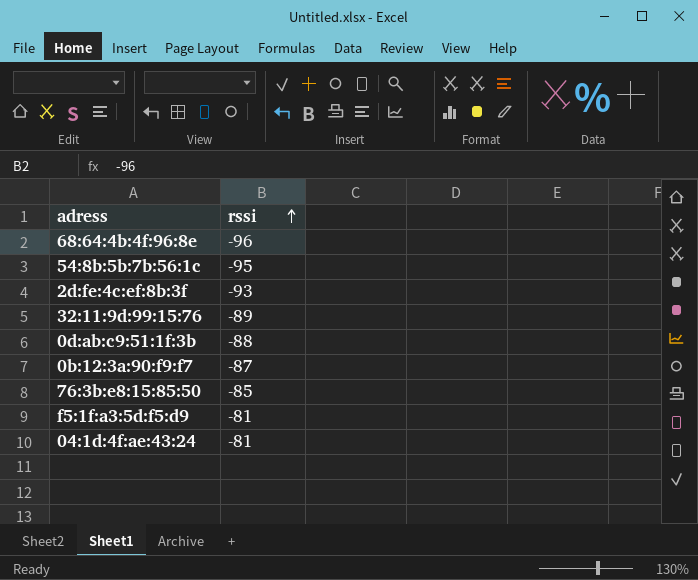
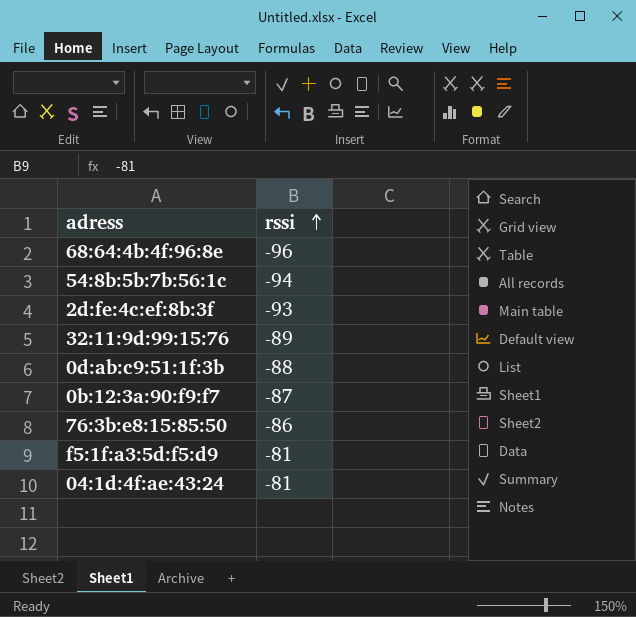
54:8b:5b:7b:56:1c | rssi: -95 -> -94
76:3b:e8:15:85:50 | rssi: -85 -> -86

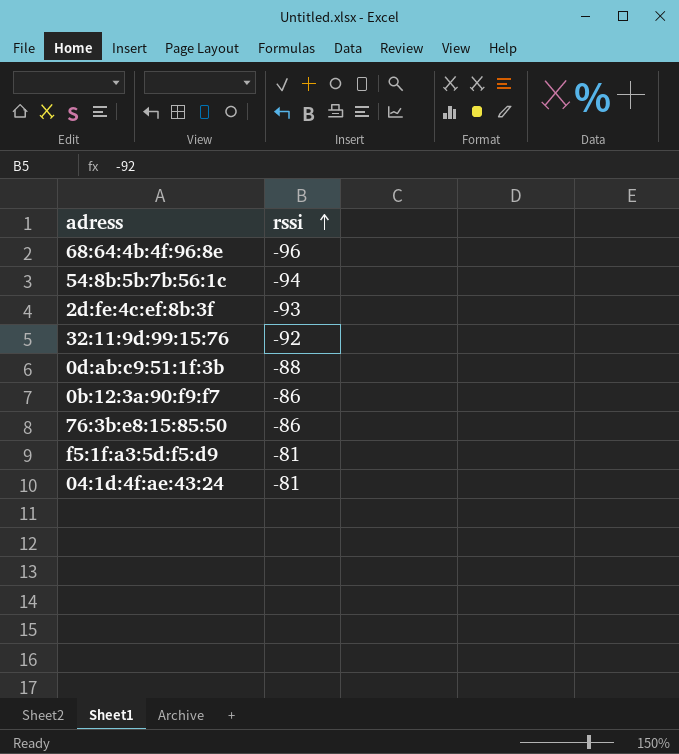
32:11:9d:99:15:76 | rssi: -89 -> -92
0b:12:3a:90:f9:f7 | rssi: -87 -> -86

